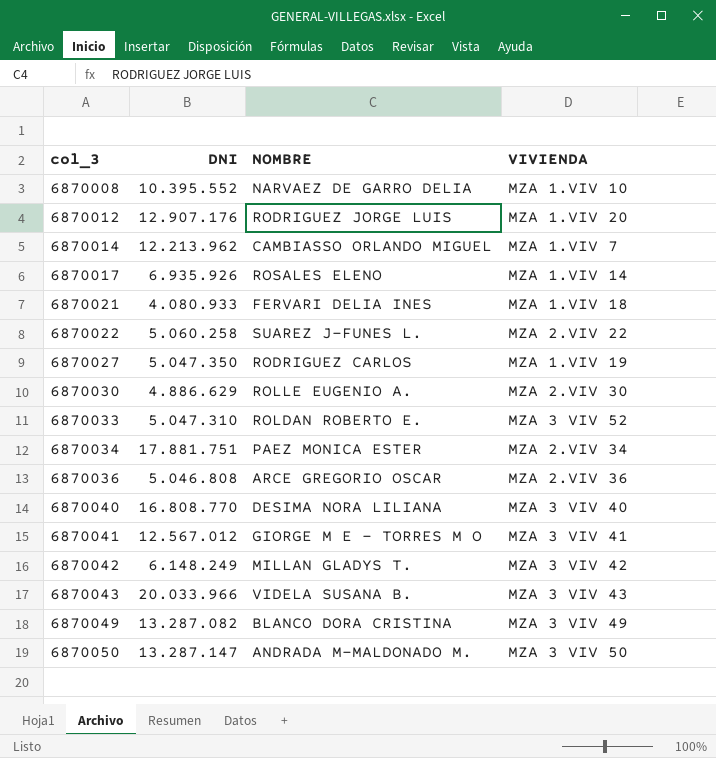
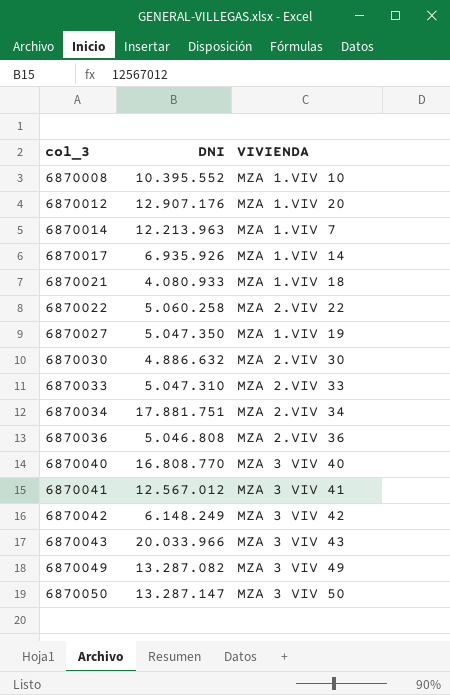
column NOMBRE | position: 3 -> none
6870014 | DNI: 12.213.962 -> 12.213.963
6870030 | DNI: 4.886.629 -> 4.886.632
6870033 | VIVIENDA: MZA 3 VIV 52 -> MZA 2.VIV 33

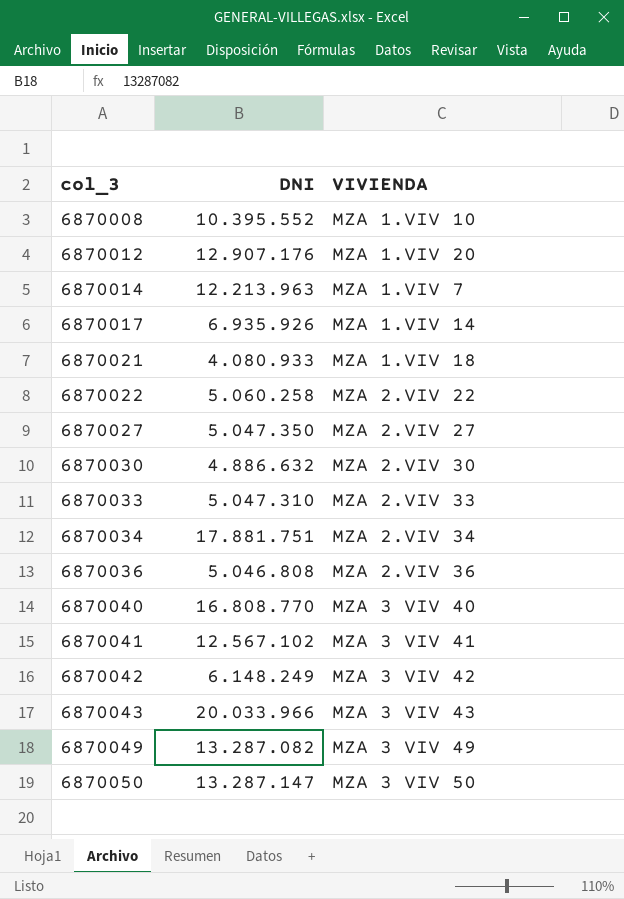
6870027 | VIVIENDA: MZA 1.VIV 19 -> MZA 2.VIV 27
6870041 | DNI: 12.567.012 -> 12.567.102

